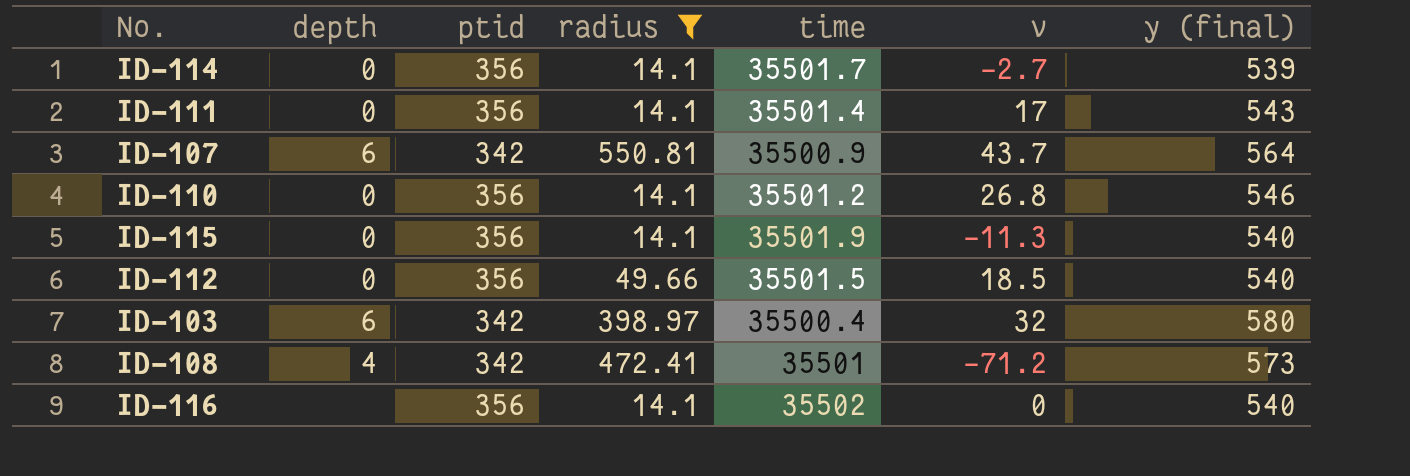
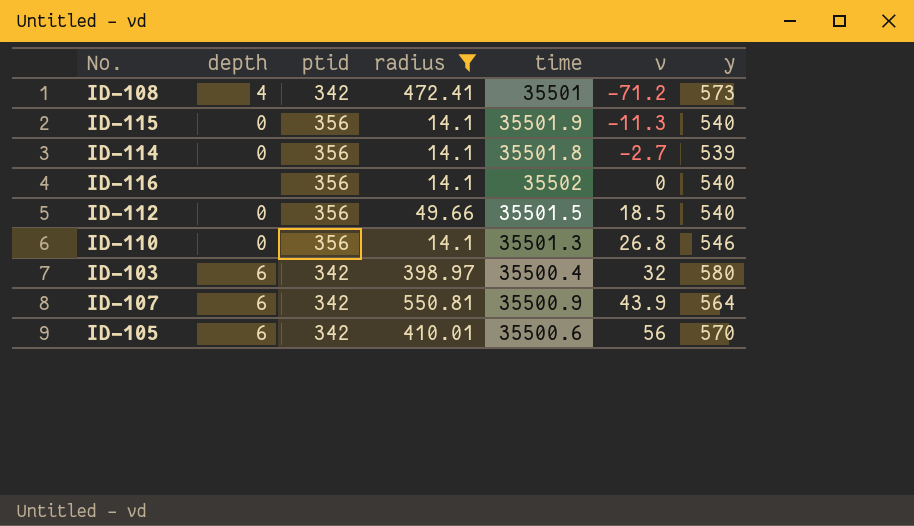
row order: none -> v ascending
column name: y (final) -> y
row ID-111: 0 | 356 | 14.1 | 35501.4 | 17 | 543 -> none
ID-114 | time: 35501.7 -> 35501.8
ID-110 | time: 35501.2 -> 35501.3
ID-107 | v: 43.7 -> 43.9
row ID-105: none -> 6 | 342 | 410.01 | 35500.6 | 56 | 570

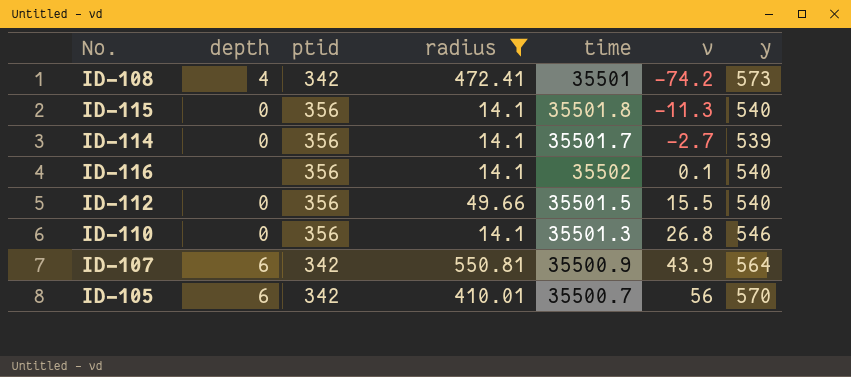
row ID-103: 6 | 342 | 398.97 | 35500.4 | 32 | 580 -> none
ID-108 | v: -71.2 -> -74.2
ID-115 | time: 35501.9 -> 35501.8
ID-114 | time: 35501.8 -> 35501.7
ID-116 | v: 0 -> 0.1
ID-112 | v: 18.5 -> 15.5
ID-105 | time: 35500.6 -> 35500.7

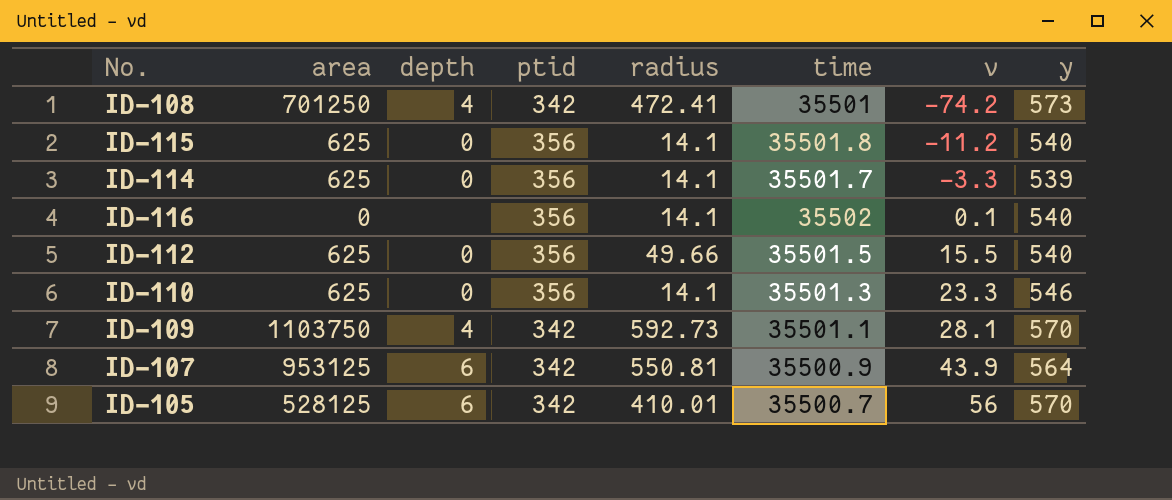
filter: radius != 592.73 -> none
column area | position: none -> 2
ID-115 | v: -11.3 -> -11.2
ID-114 | v: -2.7 -> -3.3
ID-110 | v: 26.8 -> 23.3

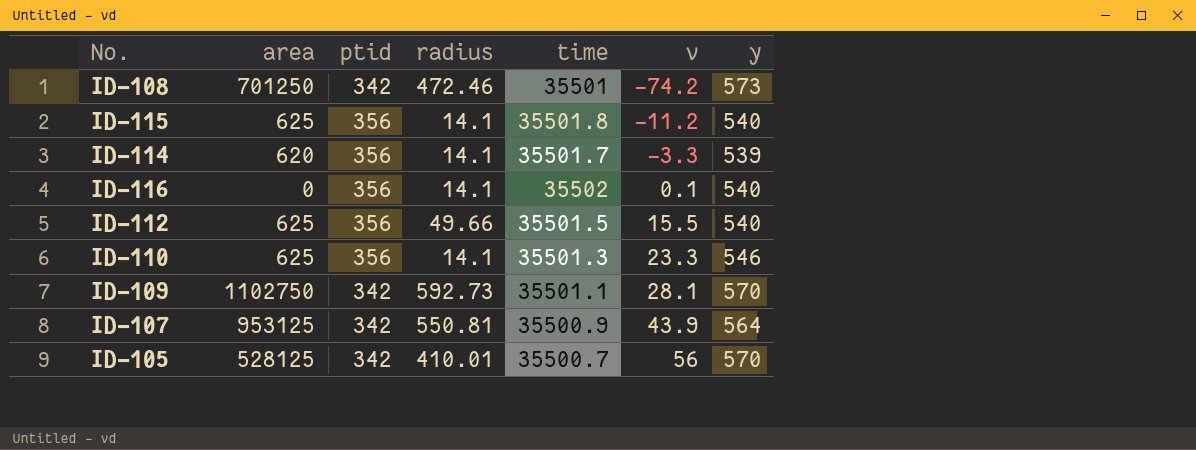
column depth | position: 3 -> none
ID-108 | radius: 472.41 -> 472.46
ID-114 | area: 625 -> 620
ID-109 | area: 1103750 -> 1102750

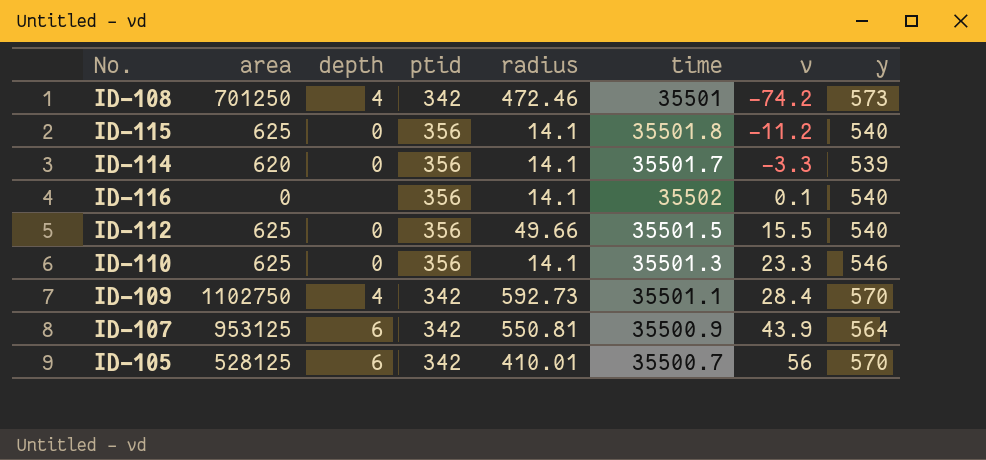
column depth | position: none -> 3
ID-109 | v: 28.1 -> 28.4

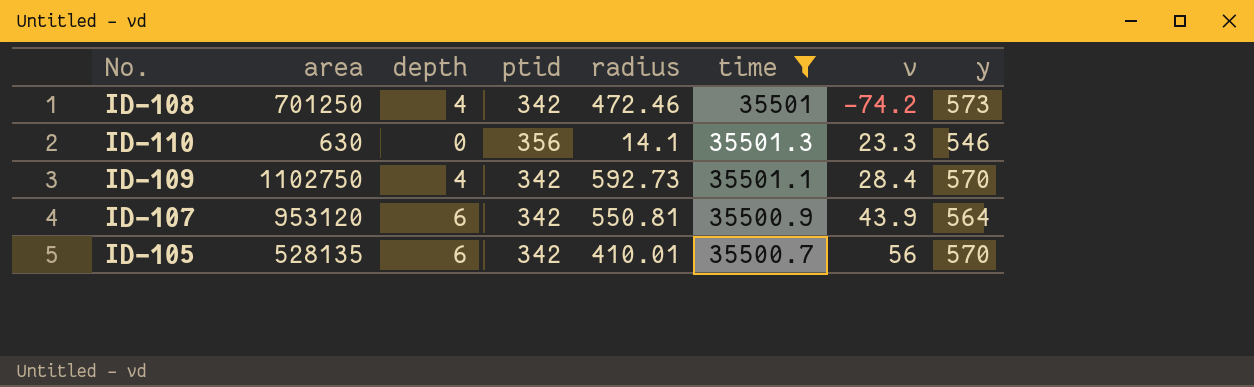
filter: none -> time <= 35501.3
ID-110 | area: 625 -> 630
ID-107 | area: 953125 -> 953120
ID-105 | area: 528125 -> 528135

